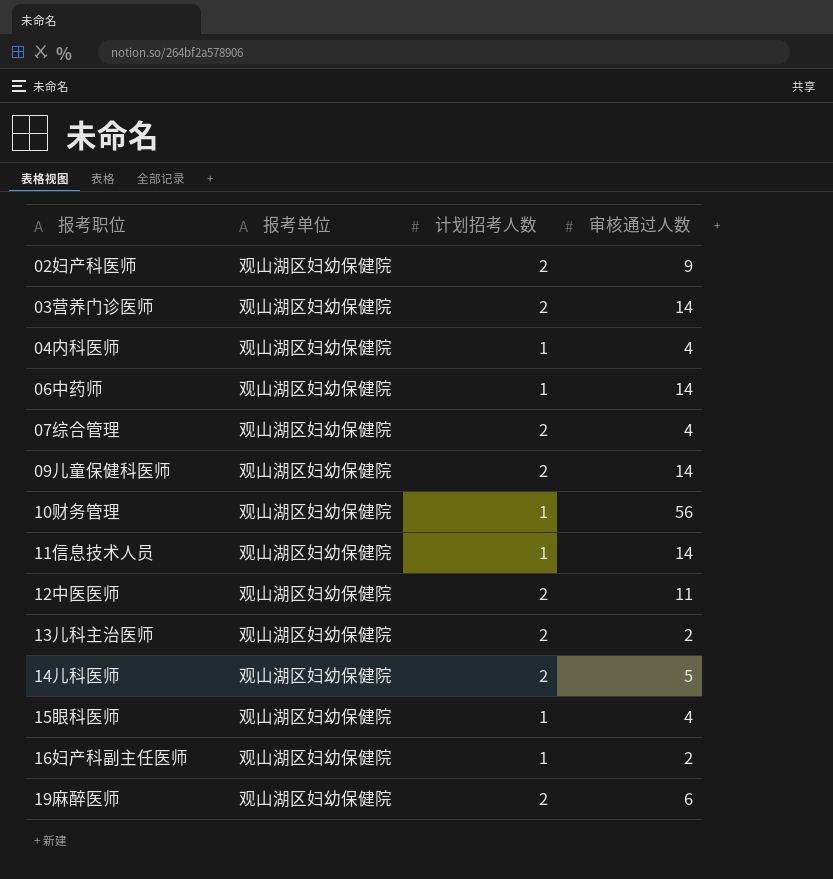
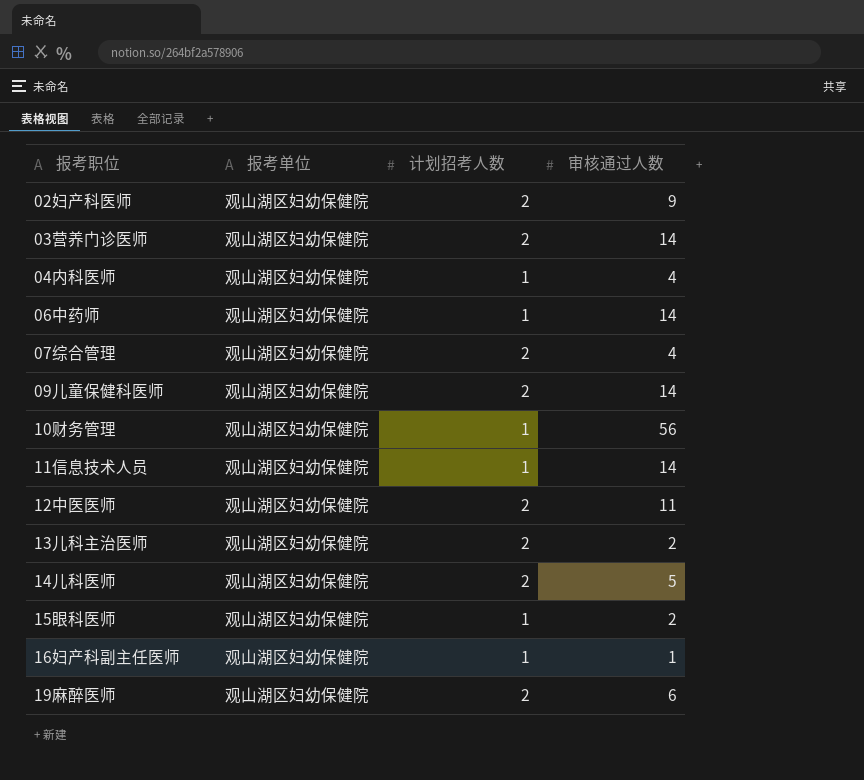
15眼科医师 | 审核通过人数: 4 -> 2
16妇产科副主任医师 | 审核通过人数: 2 -> 1

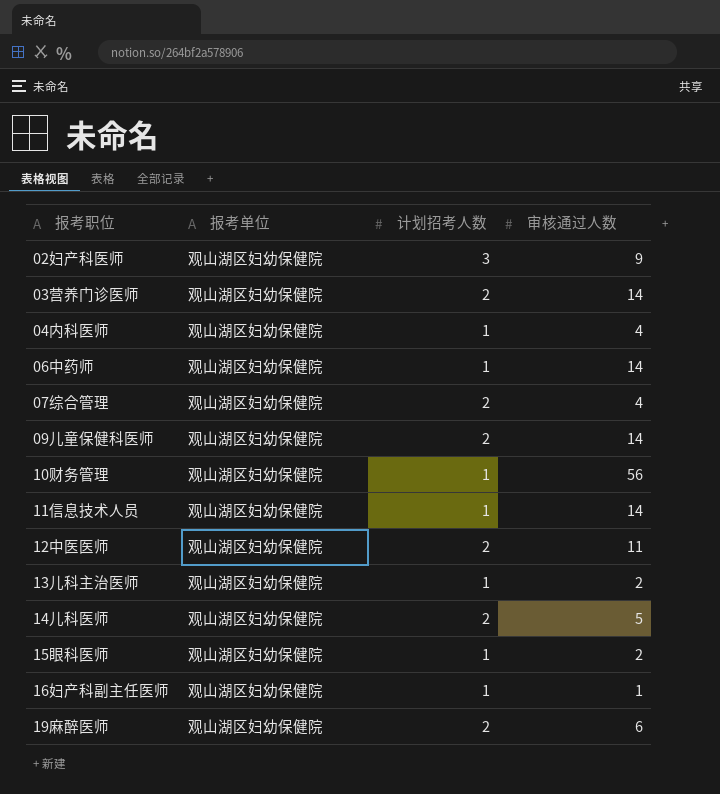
02妇产科医师 | 计划招考人数: 2 -> 3
13儿科主治医师 | 计划招考人数: 2 -> 1

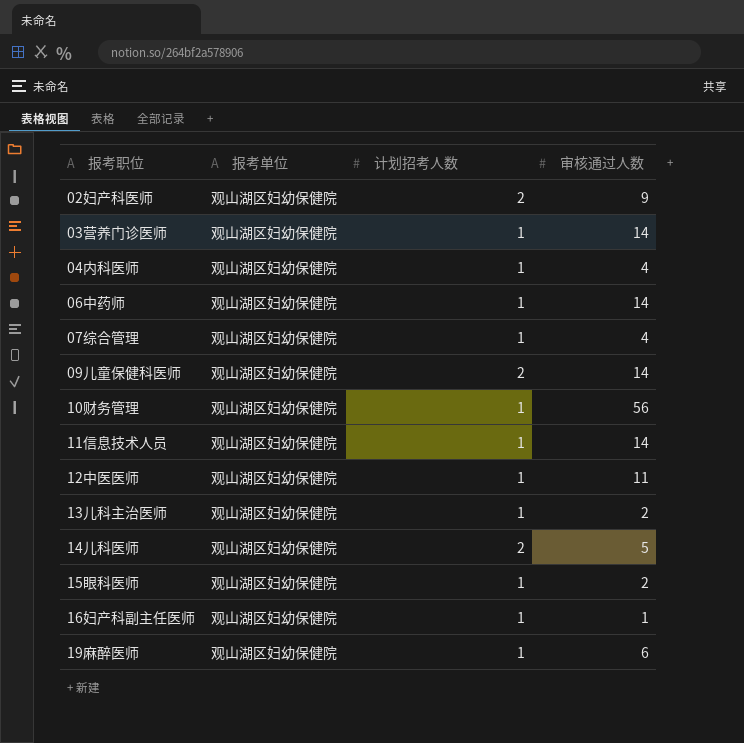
02妇产科医师 | 计划招考人数: 3 -> 2
03营养门诊医师 | 计划招考人数: 2 -> 1
07综合管理 | 计划招考人数: 2 -> 1
12中医医师 | 计划招考人数: 2 -> 1
19麻醉医师 | 计划招考人数: 2 -> 1

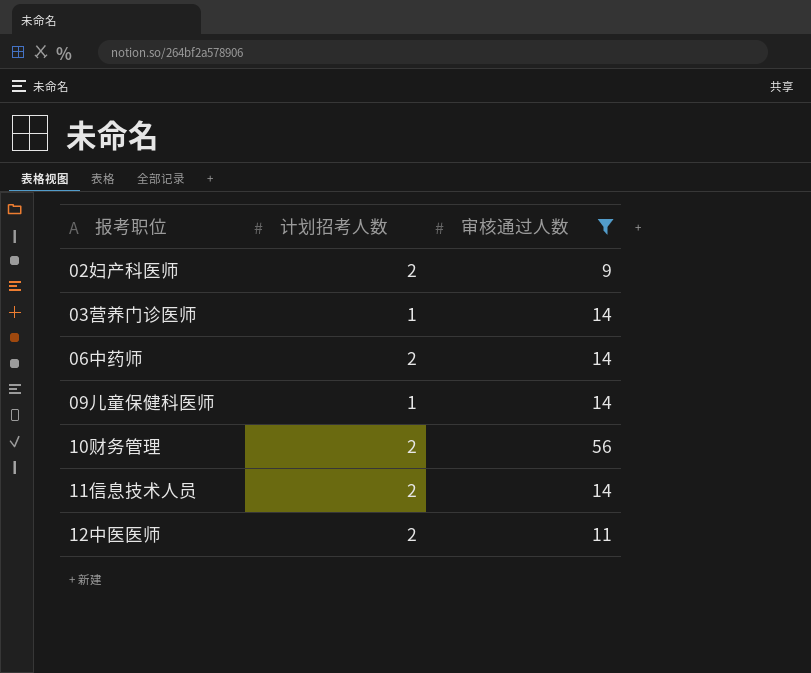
filter: none -> 审核通过人数 >= 9
column 报考单位 | position: 2 -> none
06中药师 | 计划招考人数: 1 -> 2
09儿童保健科医师 | 计划招考人数: 2 -> 1
10财务管理 | 计划招考人数: 1 -> 2
11信息技术人员 | 计划招考人数: 1 -> 2
12中医医师 | 计划招考人数: 1 -> 2

